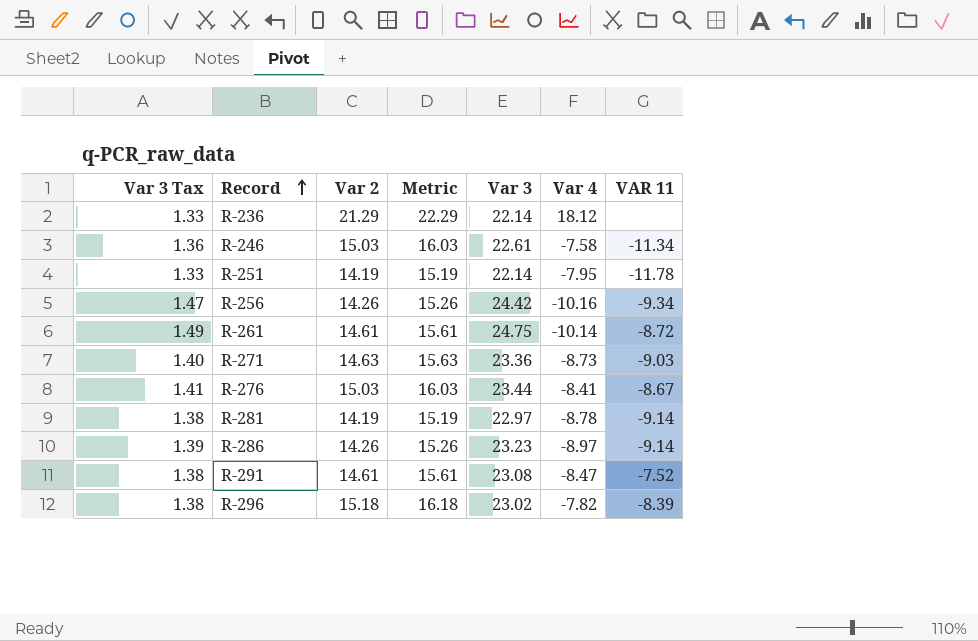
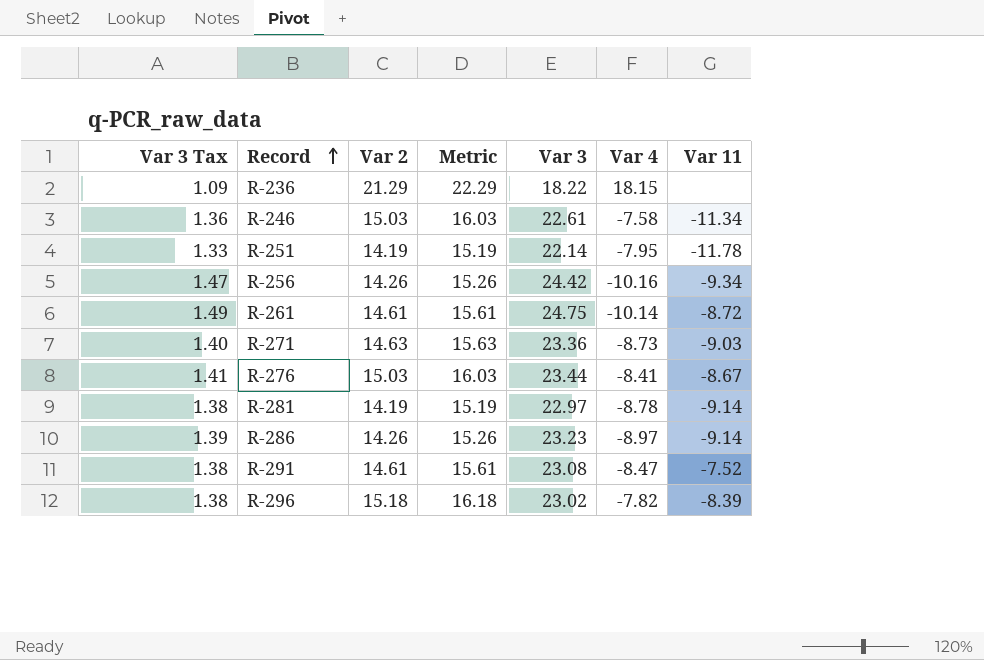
column name: VAR 11 -> Var 11
R-236 | Var 3 Tax: 1.33 -> 1.09
R-236 | Var 3: 22.14 -> 18.22
R-236 | Var 4: 18.12 -> 18.15

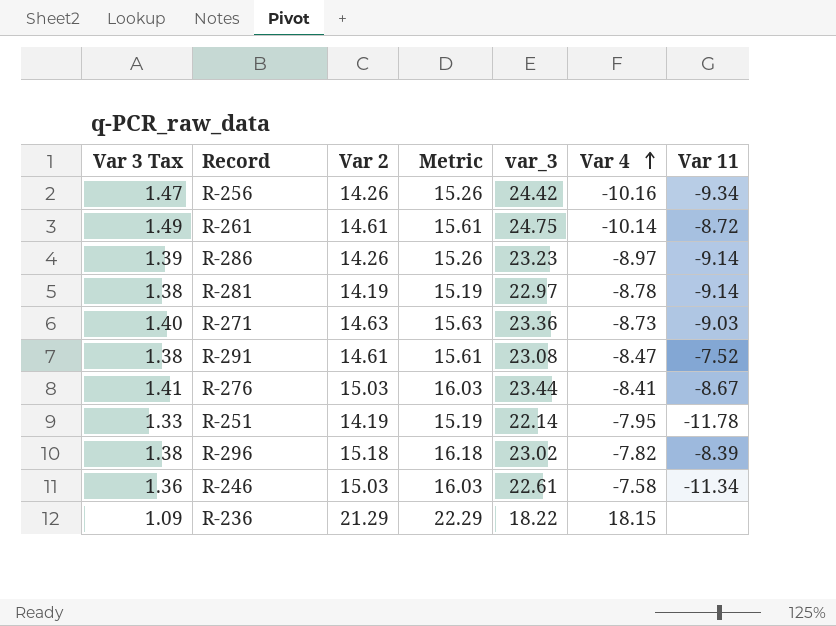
row order: Record ascending -> Var 4 ascending
column name: Var 3 -> var_3

